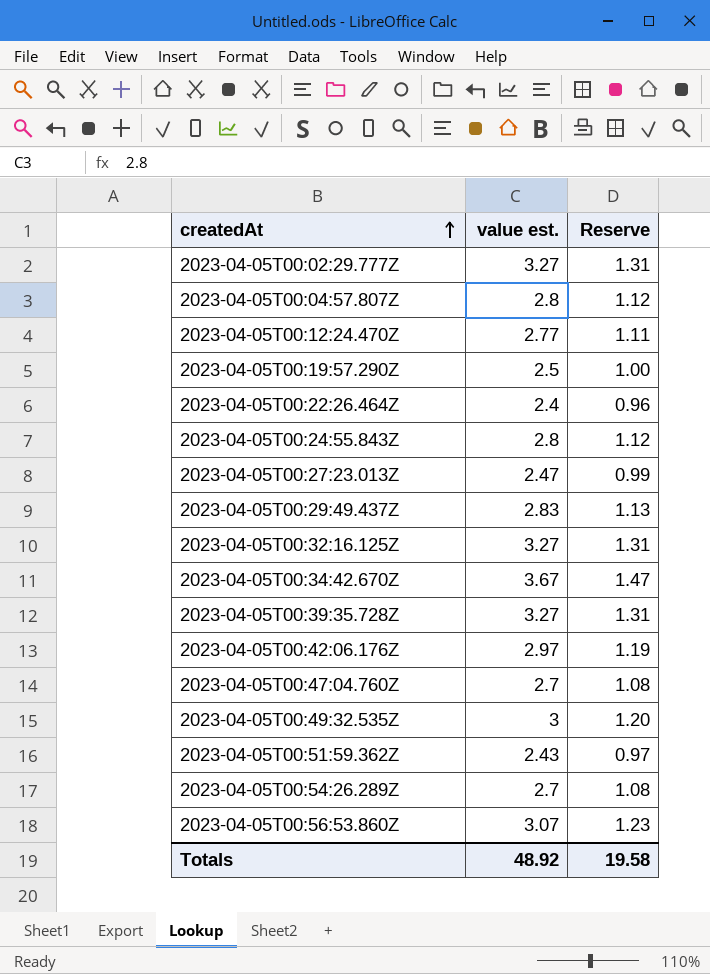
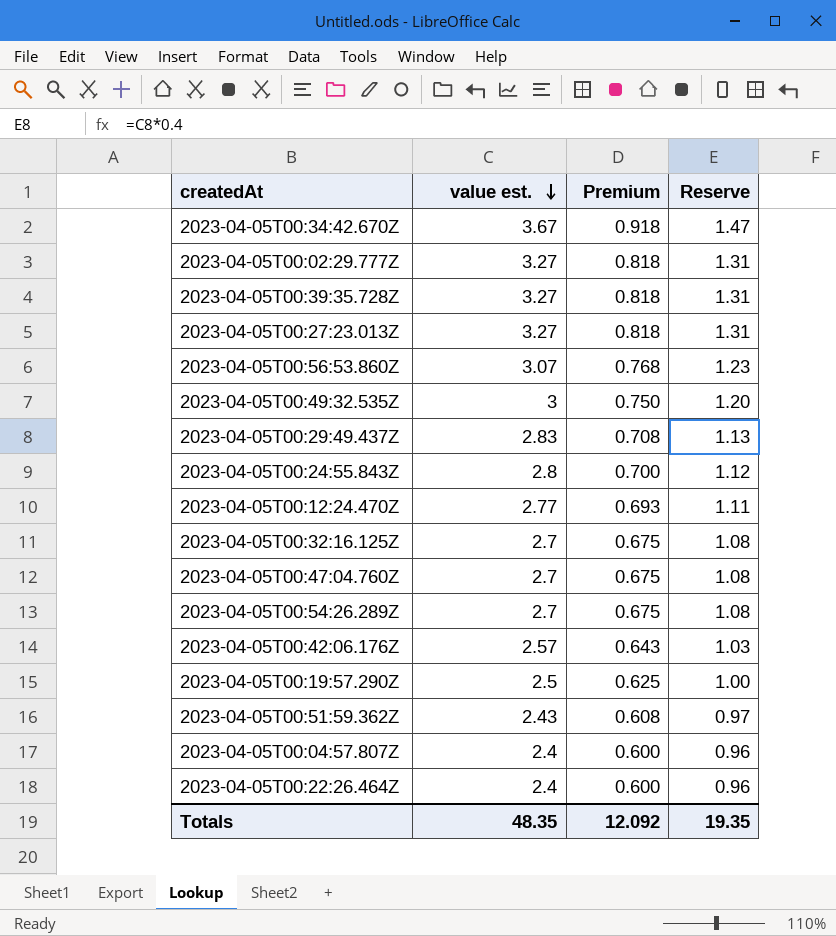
row order: createdAt ascending -> value est. descending
column Premium | formula: none -> [value est.] * 0.25
2023-04-05T00:27:23.013Z | value est.: 2.47 -> 3.27
2023-04-05T00:27:23.013Z | Reserve: 0.99 -> 1.31
2023-04-05T00:32:16.125Z | value est.: 3.27 -> 2.7
2023-04-05T00:32:16.125Z | Reserve: 1.31 -> 1.08
2023-04-05T00:42:06.176Z | value est.: 2.97 -> 2.57
2023-04-05T00:42:06.176Z | Reserve: 1.19 -> 1.03
2023-04-05T00:04:57.807Z | value est.: 2.8 -> 2.4
2023-04-05T00:04:57.807Z | Reserve: 1.12 -> 0.96
Totals | value est.: 48.92 -> 48.35
Totals | Reserve: 19.58 -> 19.35

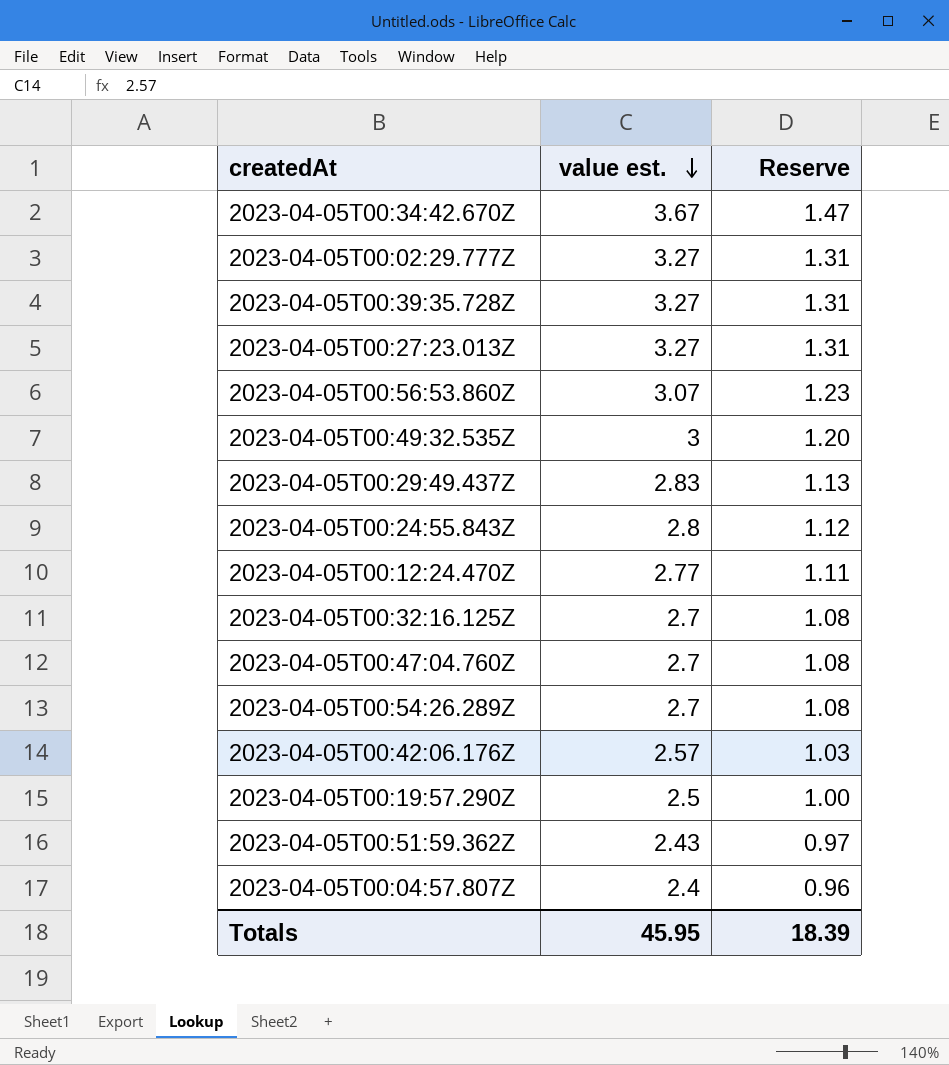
column Premium | formula: [value est.] * 0.25 -> none
row 2023-04-05T00:22:26.464Z: 2.4 | 0.600 | 0.96 -> none
Totals | value est.: 48.35 -> 45.95
Totals | Reserve: 19.35 -> 18.39

